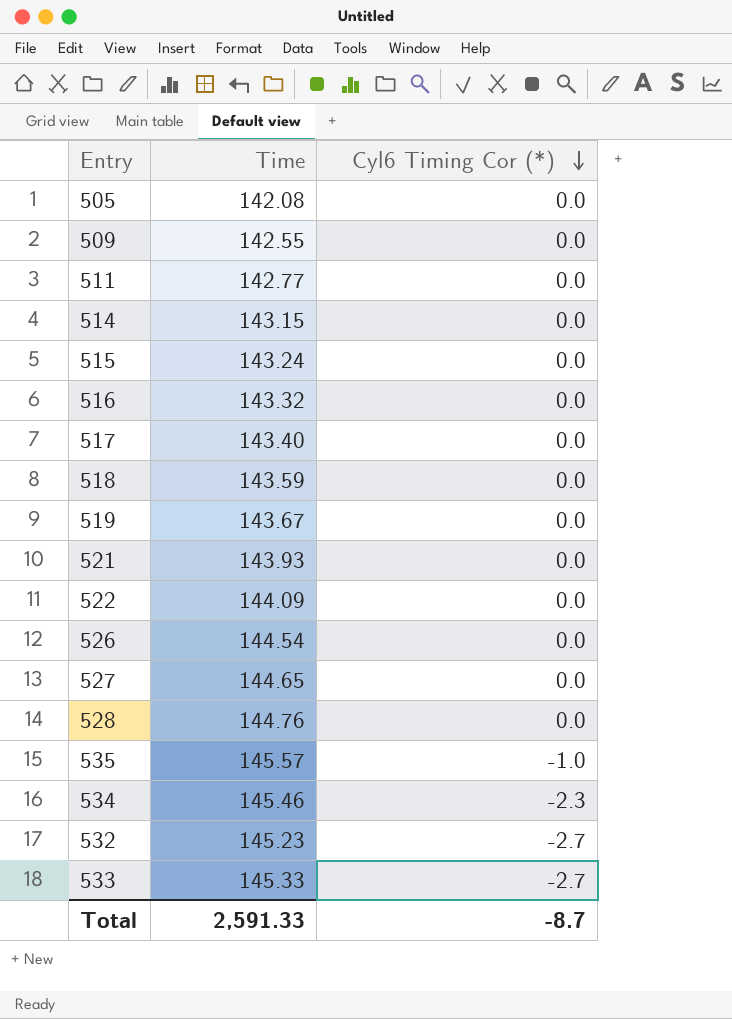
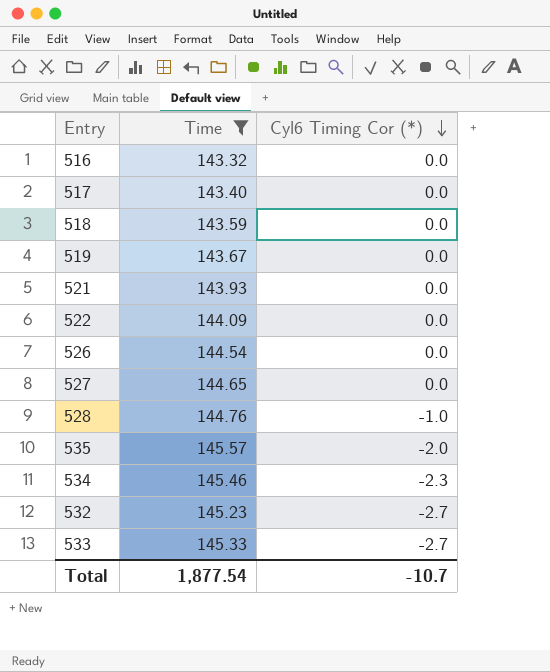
filter: none -> Time >= 143.32
528 | Cyl6 Timing Cor (*): 0.0 -> -1.0
535 | Cyl6 Timing Cor (*): -1.0 -> -2.0
Total | Time: 2,591.33 -> 1,877.54
Total | Cyl6 Timing Cor (*): -8.7 -> -10.7

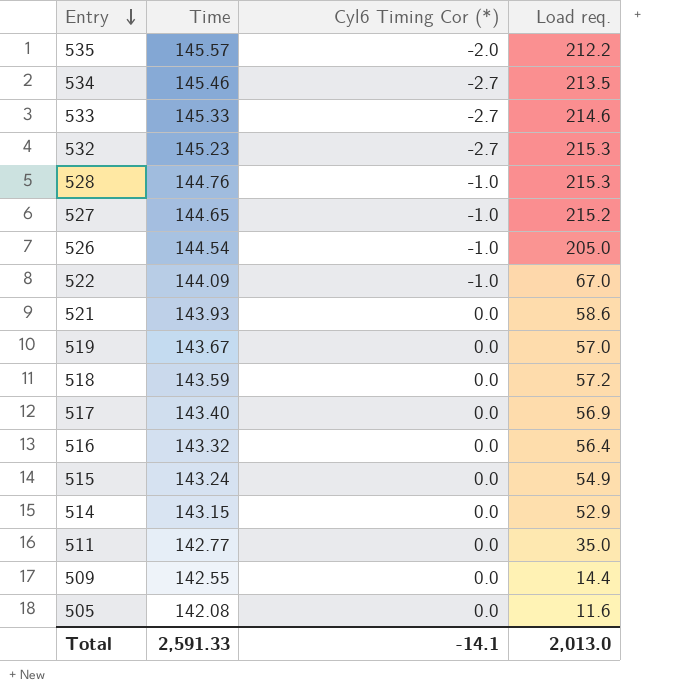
filter: Time >= 143.32 -> none
row order: Cyl6 Timing Cor (*) descending -> Entry descending
column Load req. | position: none -> 4
534 | Cyl6 Timing Cor (*): -2.3 -> -2.7
527 | Cyl6 Timing Cor (*): 0.0 -> -1.0
526 | Cyl6 Timing Cor (*): 0.0 -> -1.0
522 | Cyl6 Timing Cor (*): 0.0 -> -1.0
Total | Time: 1,877.54 -> 2,591.33
Total | Cyl6 Timing Cor (*): -10.7 -> -14.1

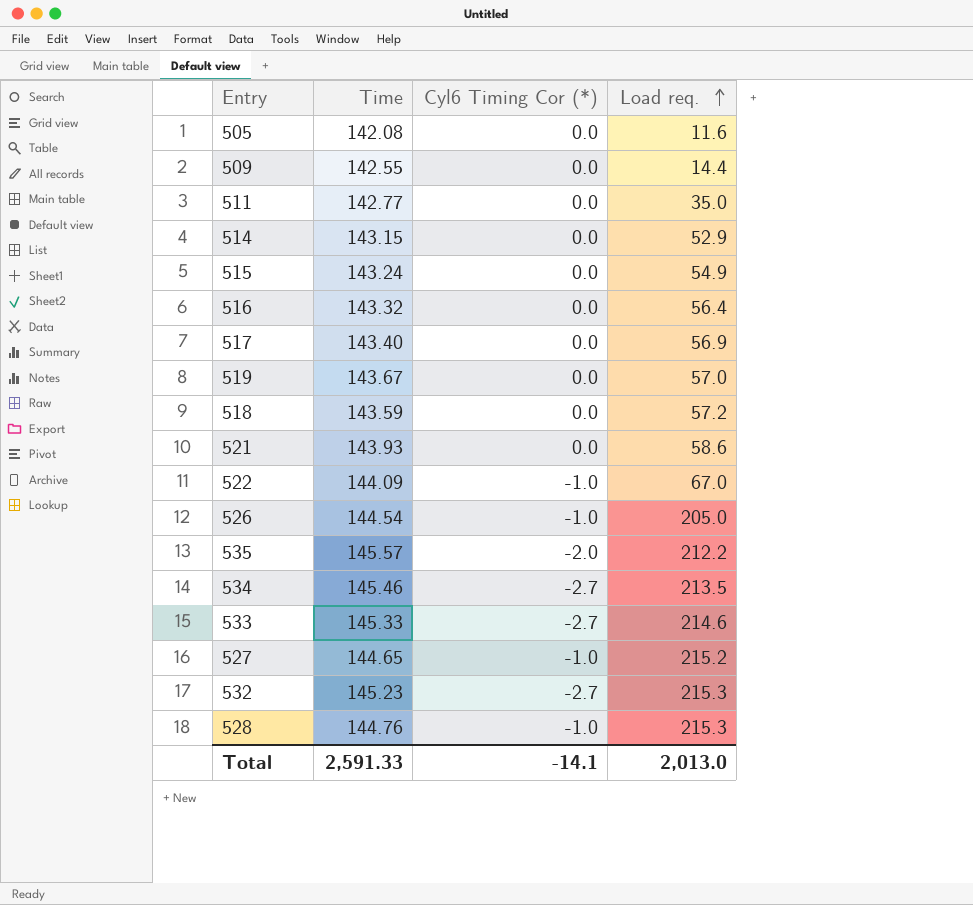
row order: Entry descending -> Load req. ascending

